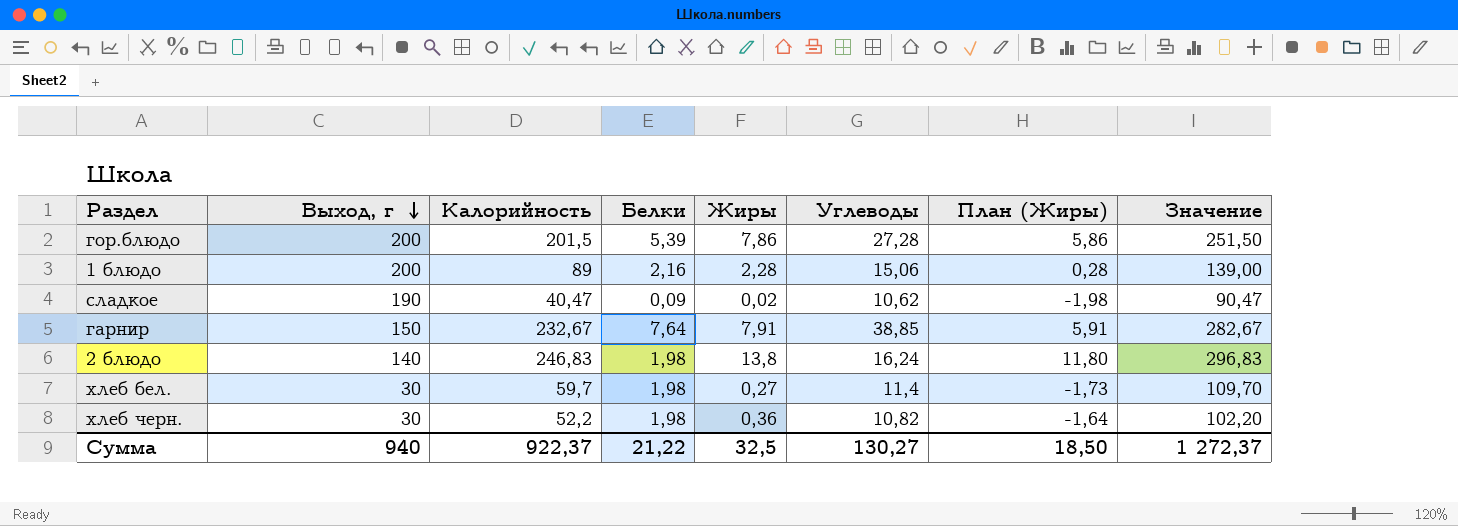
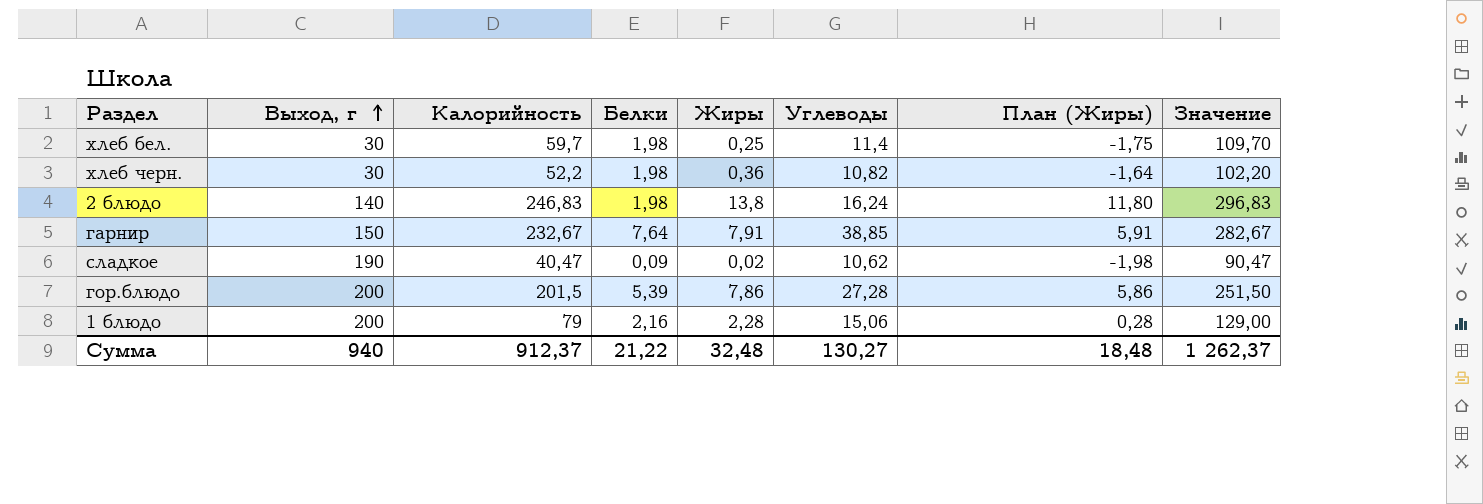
row order: Выход, г descending -> Выход, г ascending
хлеб бел. | Жиры: 0,27 -> 0,25
хлеб бел. | План (Жиры): -1,73 -> -1,75
1 блюдо | Калорийность: 89 -> 79
1 блюдо | Значение: 139,00 -> 129,00
Сумма | Калорийность: 922,37 -> 912,37
Сумма | Жиры: 32,5 -> 32,48
Сумма | План (Жиры): 18,50 -> 18,48
Сумма | Значение: 1 272,37 -> 1 262,37

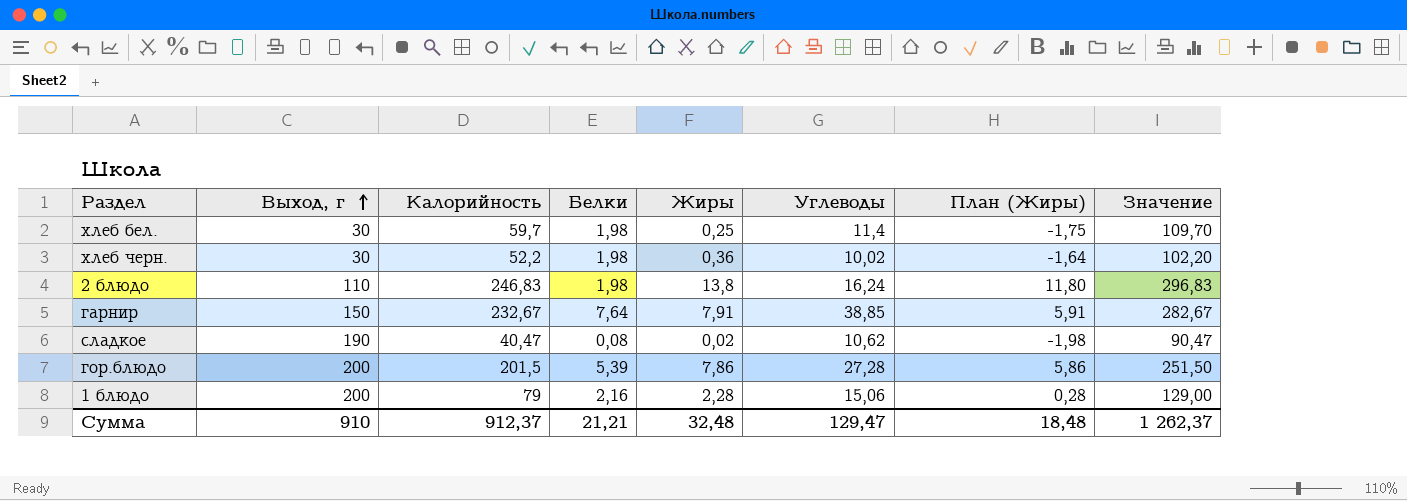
хлеб черн. | Углеводы: 10,82 -> 10,02
2 блюдо | Выход, г: 140 -> 110
сладкое | Белки: 0,09 -> 0,08
Сумма | Выход, г: 940 -> 910
Сумма | Белки: 21,22 -> 21,21
Сумма | Углеводы: 130,27 -> 129,47

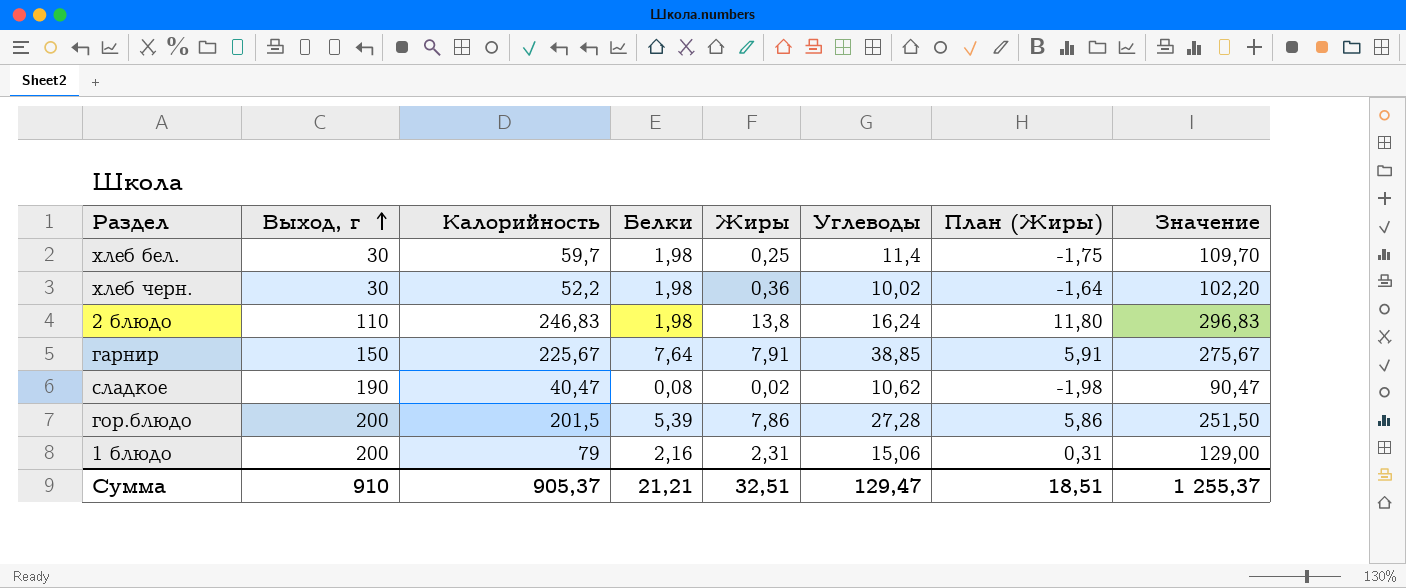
гарнир | Калорийность: 232,67 -> 225,67
гарнир | Значение: 282,67 -> 275,67
1 блюдо | Жиры: 2,28 -> 2,31
1 блюдо | План (Жиры): 0,28 -> 0,31
Сумма | Калорийность: 912,37 -> 905,37
Сумма | Жиры: 32,48 -> 32,51
Сумма | План (Жиры): 18,48 -> 18,51
Сумма | Значение: 1 262,37 -> 1 255,37

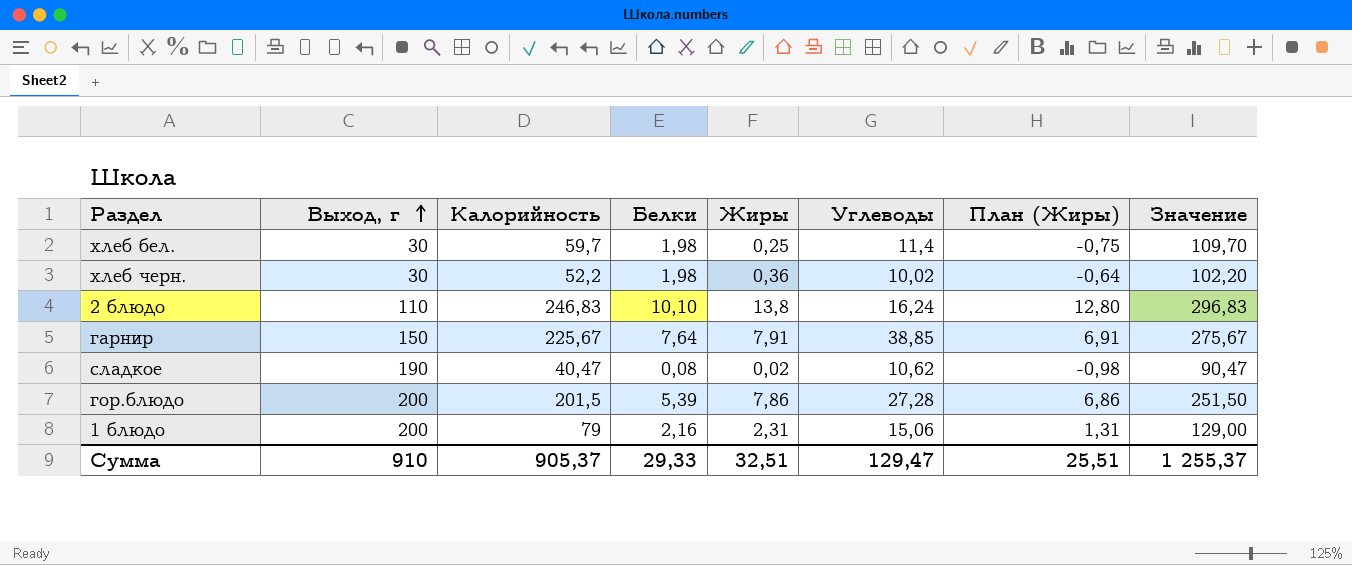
column План (Жиры) | formula: [Жиры] - 2 -> [Жиры] - 1
2 блюдо | Белки: 1,98 -> 10,10
Сумма | Белки: 21,21 -> 29,33
Сумма | План (Жиры): 18,51 -> 25,51

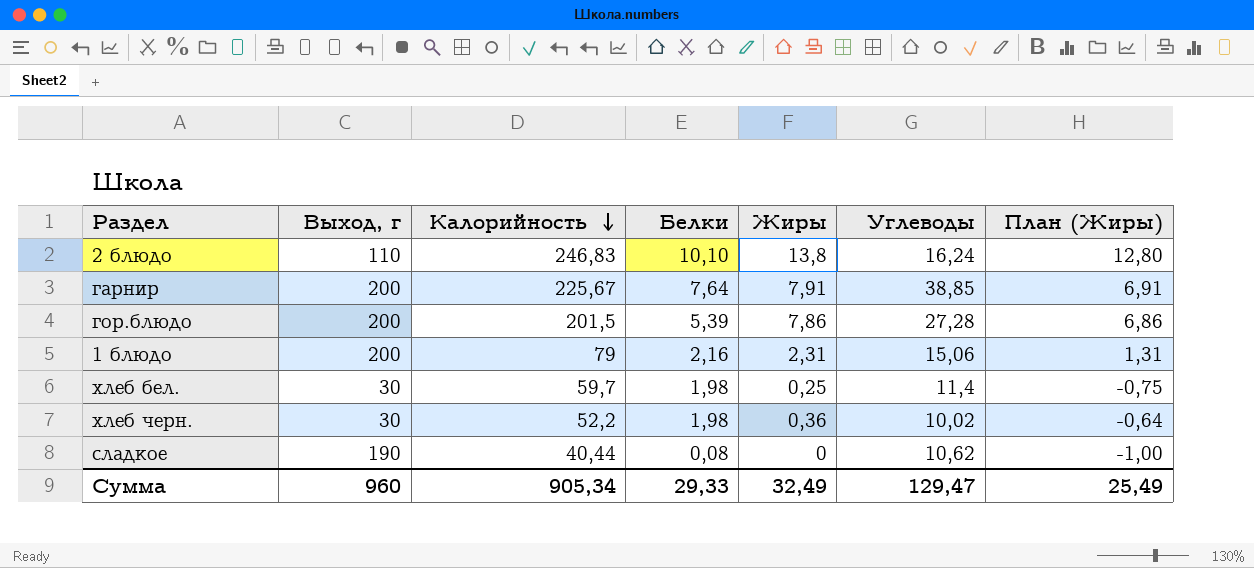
row order: Выход, г ascending -> Калорийность descending
column Значение | formula: [Калорийность] + 50 -> none
гарнир | Выход, г: 150 -> 200
сладкое | Калорийность: 40,47 -> 40,44
сладкое | Жиры: 0,02 -> 0
сладкое | План (Жиры): -0,98 -> -1,00
Сумма | Выход, г: 910 -> 960
Сумма | Калорийность: 905,37 -> 905,34
Сумма | Жиры: 32,51 -> 32,49
Сумма | План (Жиры): 25,51 -> 25,49

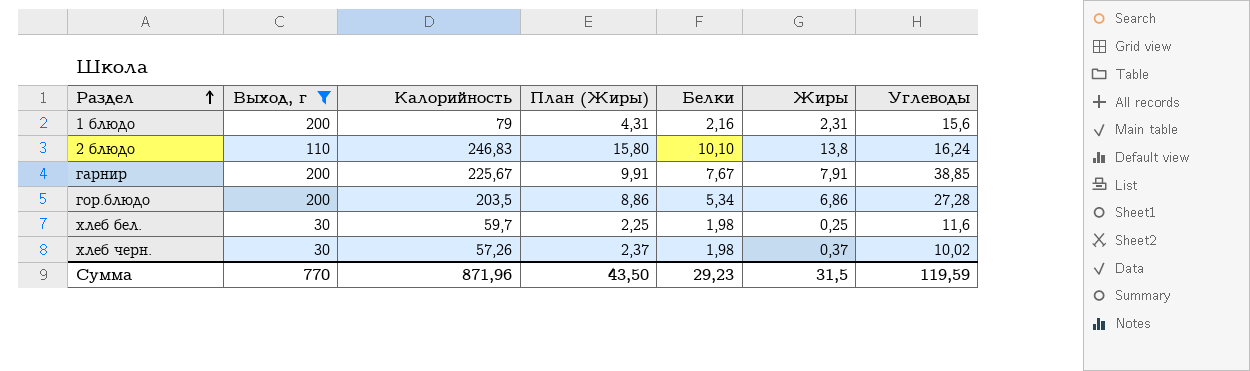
filter: none -> Выход, г != 190
row order: Калорийность descending -> Раздел ascending
column План (Жиры) | formula: [Жиры] - 1 -> [Жиры] + 2
column План (Жиры) | position: 7 -> 4
1 блюдо | Углеводы: 15,06 -> 15,6
гарнир | Белки: 7,64 -> 7,67
гор.блюдо | Калорийность: 201,5 -> 203,5
гор.блюдо | Белки: 5,39 -> 5,34
гор.блюдо | Жиры: 7,86 -> 6,86
хлеб бел. | Углеводы: 11,4 -> 11,6
хлеб черн. | Калорийность: 52,2 -> 57,26
хлеб черн. | Жиры: 0,36 -> 0,37
Сумма | Выход, г: 960 -> 770
Сумма | Калорийность: 905,34 -> 871,96
Сумма | План (Жиры): 25,49 -> 43,50
Сумма | Белки: 29,33 -> 29,23
Сумма | Жиры: 32,49 -> 31,5
Сумма | Углеводы: 129,47 -> 119,59

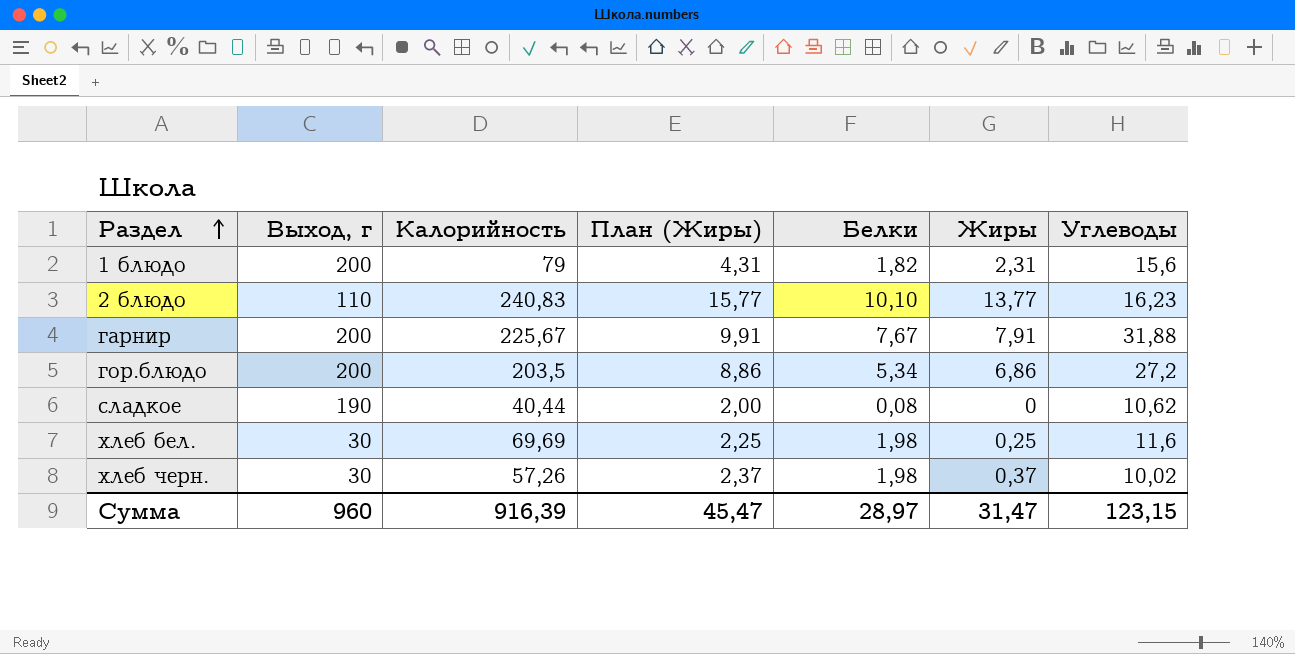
filter: Выход, г != 190 -> none
1 блюдо | Белки: 2,16 -> 1,82
2 блюдо | Калорийность: 246,83 -> 240,83
2 блюдо | План (Жиры): 15,80 -> 15,77
2 блюдо | Жиры: 13,8 -> 13,77
2 блюдо | Углеводы: 16,24 -> 16,23
гарнир | Углеводы: 38,85 -> 31,88
гор.блюдо | Углеводы: 27,28 -> 27,2
хлеб бел. | Калорийность: 59,7 -> 69,69
Сумма | Выход, г: 770 -> 960
Сумма | Калорийность: 871,96 -> 916,39
Сумма | План (Жиры): 43,50 -> 45,47
Сумма | Белки: 29,23 -> 28,97
Сумма | Жиры: 31,5 -> 31,47
Сумма | Углеводы: 119,59 -> 123,15

